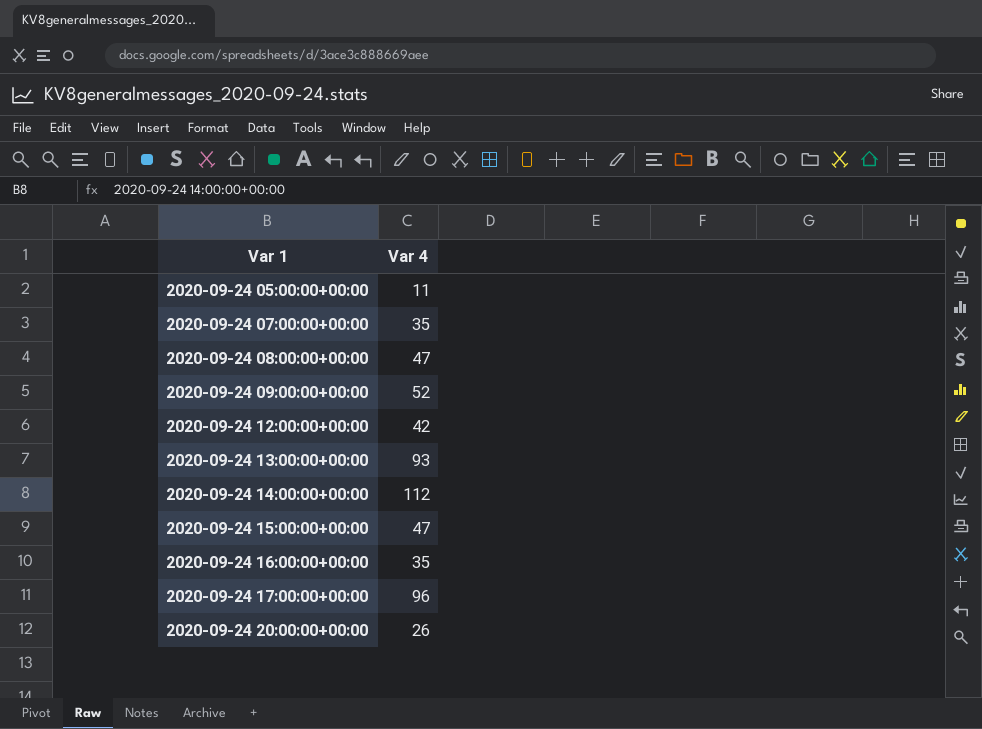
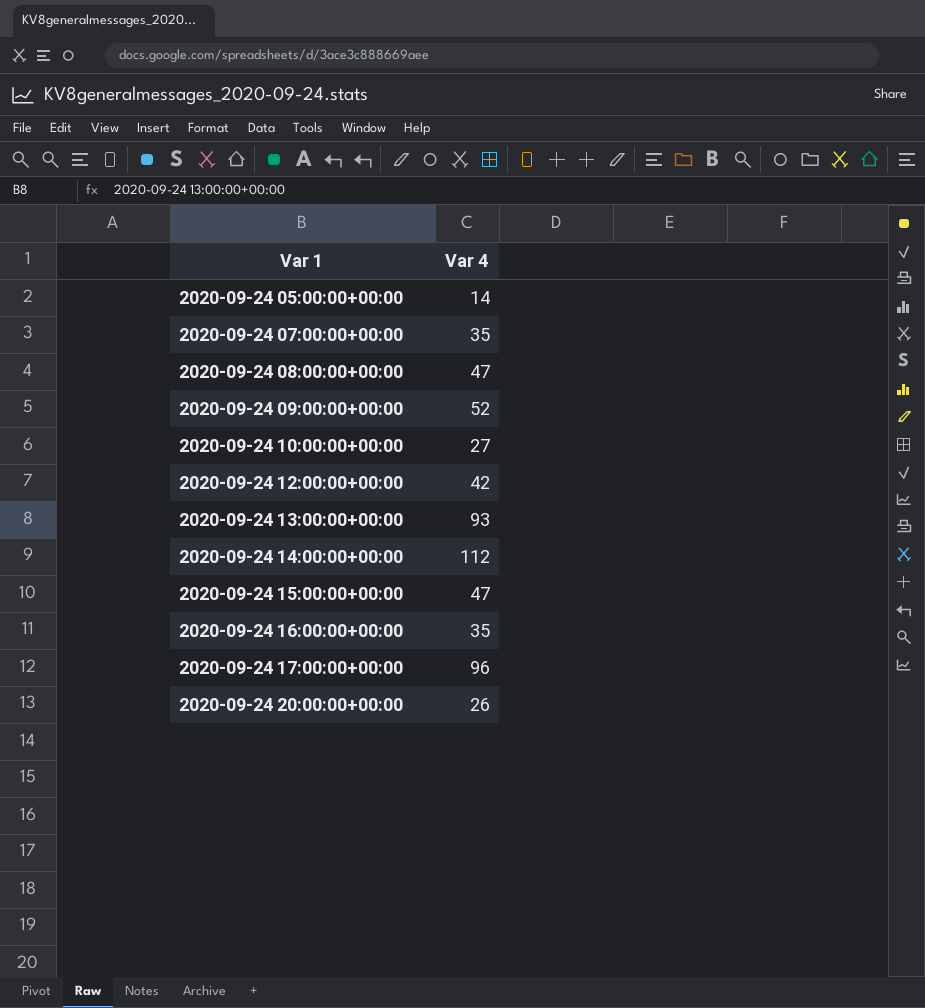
2020-09-24 05:00:00+00:00 | Var 4: 11 -> 14
row 2020-09-24 10:00:00+00:00: none -> 27

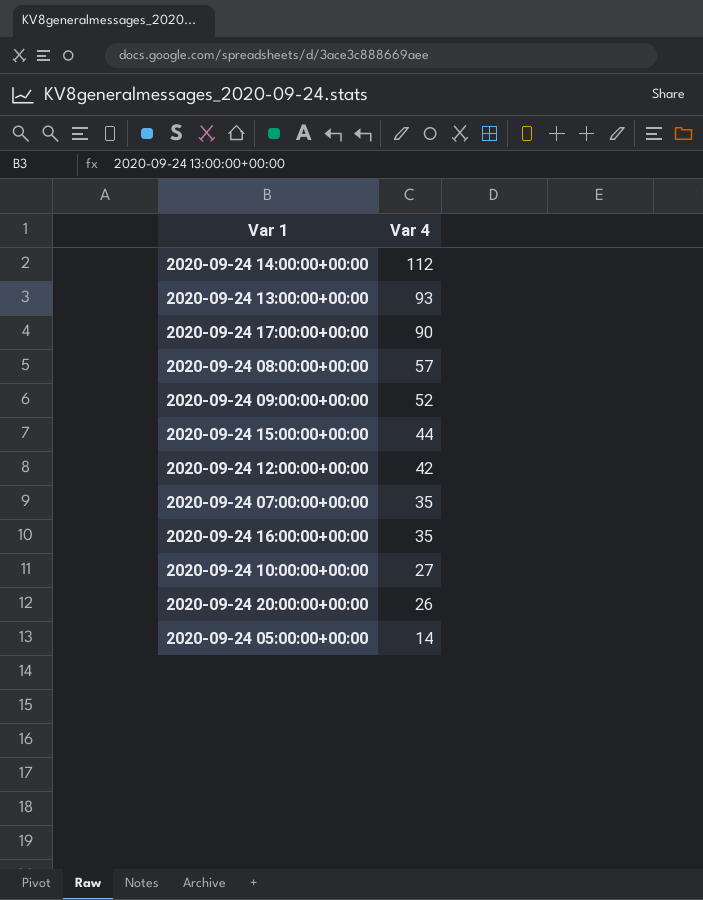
row order: Var 1 ascending -> Var 4 descending
2020-09-24 17:00:00+00:00 | Var 4: 96 -> 90
2020-09-24 08:00:00+00:00 | Var 4: 47 -> 57
2020-09-24 15:00:00+00:00 | Var 4: 47 -> 44

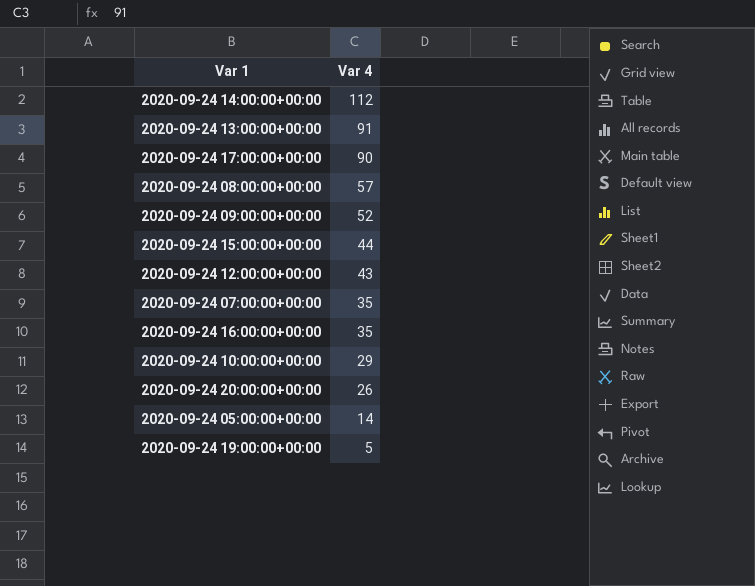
2020-09-24 13:00:00+00:00 | Var 4: 93 -> 91
2020-09-24 12:00:00+00:00 | Var 4: 42 -> 43
2020-09-24 10:00:00+00:00 | Var 4: 27 -> 29
row 2020-09-24 19:00:00+00:00: none -> 5

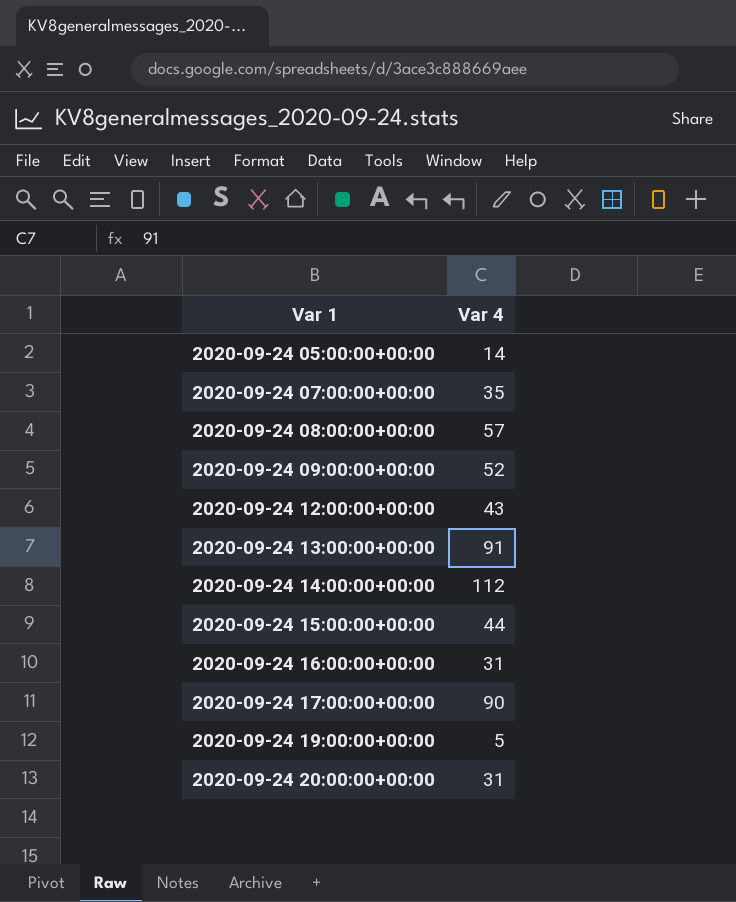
row order: Var 4 descending -> Var 1 ascending
row 2020-09-24 10:00:00+00:00: 29 -> none
2020-09-24 16:00:00+00:00 | Var 4: 35 -> 31
2020-09-24 20:00:00+00:00 | Var 4: 26 -> 31

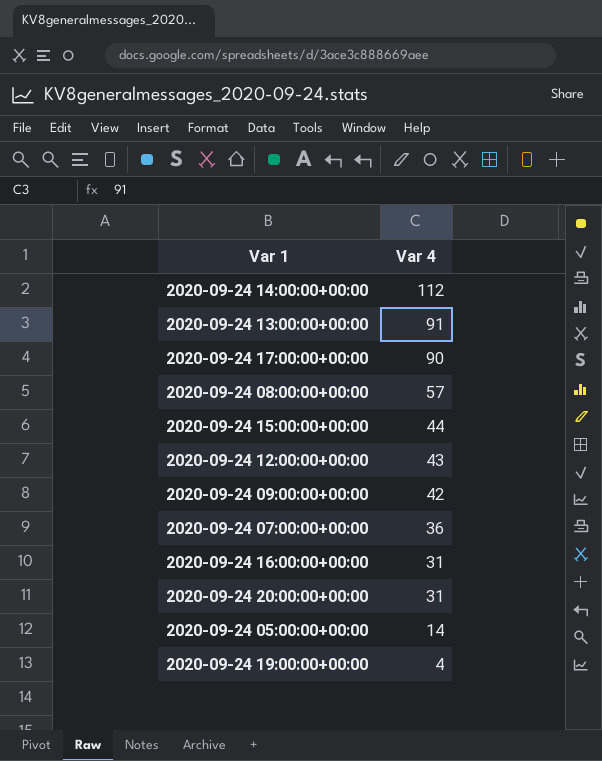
row order: Var 1 ascending -> Var 4 descending
2020-09-24 09:00:00+00:00 | Var 4: 52 -> 42
2020-09-24 07:00:00+00:00 | Var 4: 35 -> 36
2020-09-24 19:00:00+00:00 | Var 4: 5 -> 4

